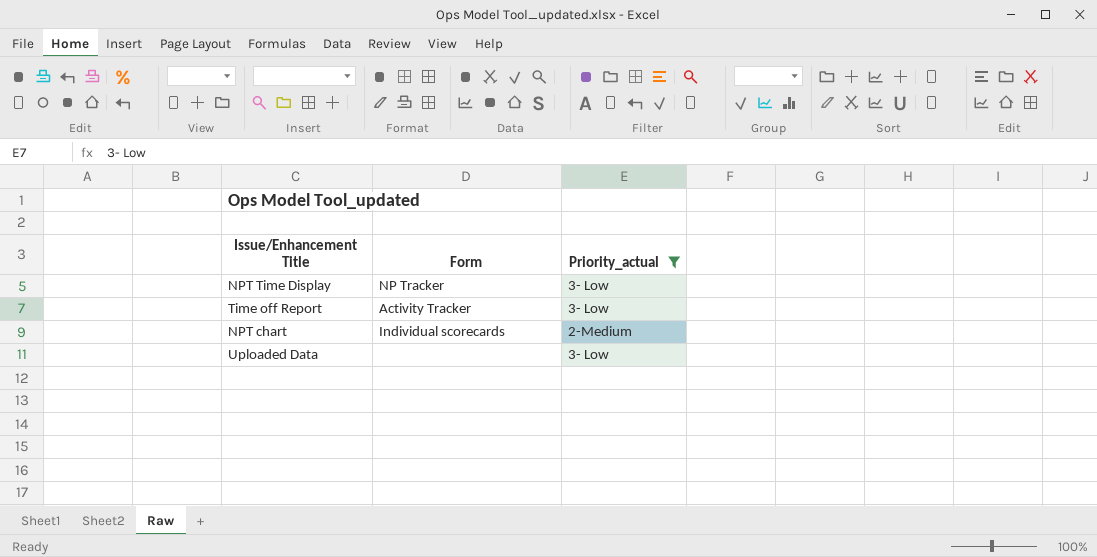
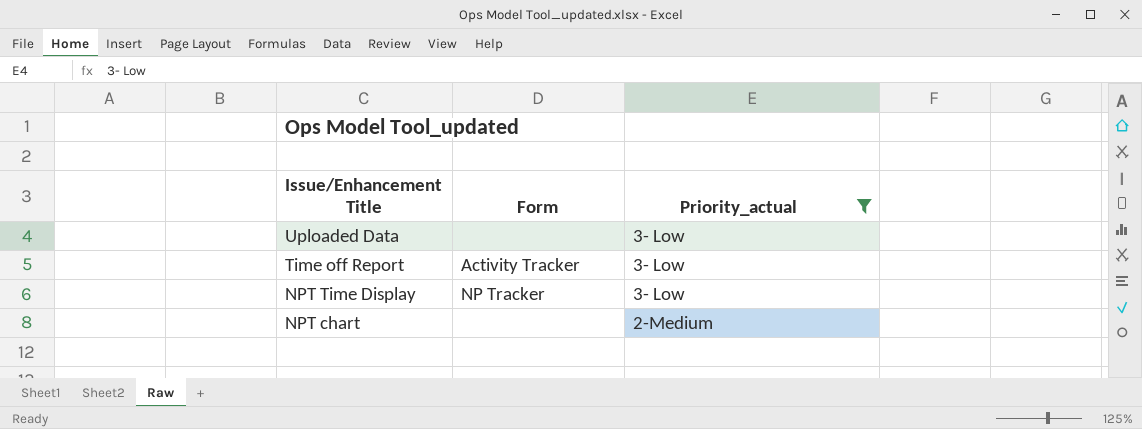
row order: none -> Issue/Enhancement Title descending
NPT chart | Form: Individual scorecards -> none

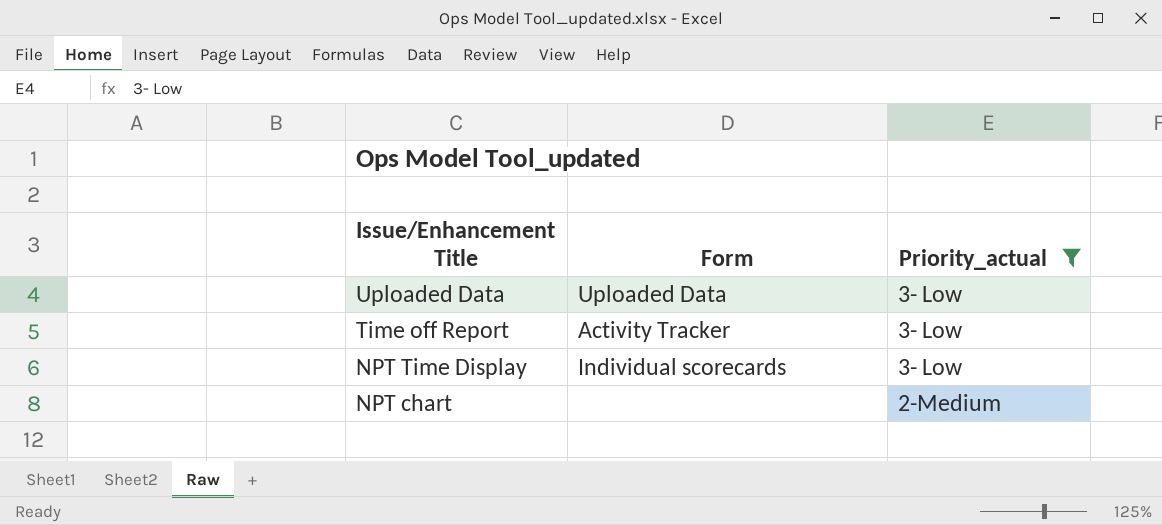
Uploaded Data | Form: none -> Uploaded Data
NPT Time Display | Form: NP Tracker -> Individual scorecards

